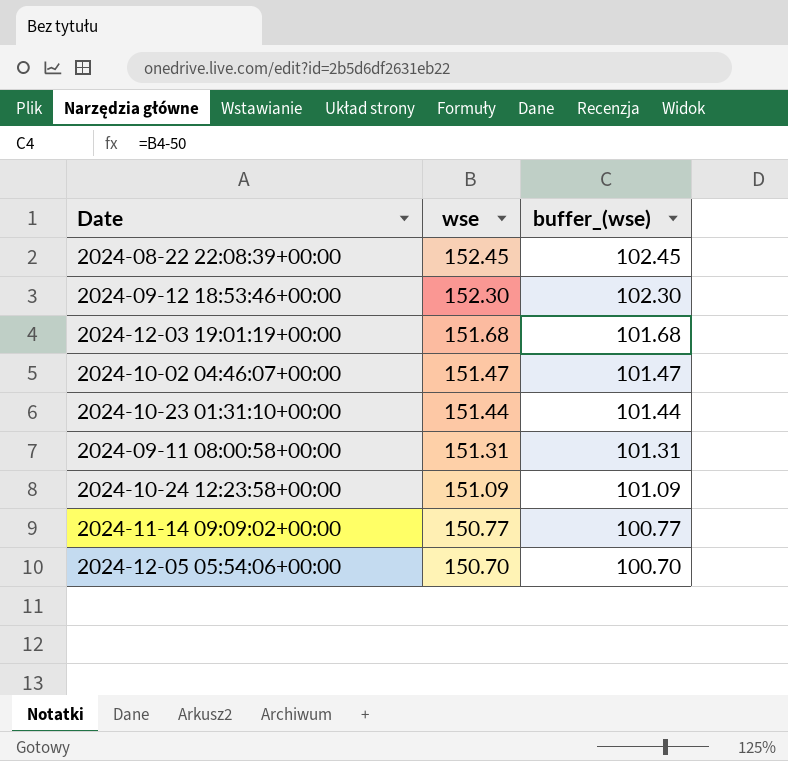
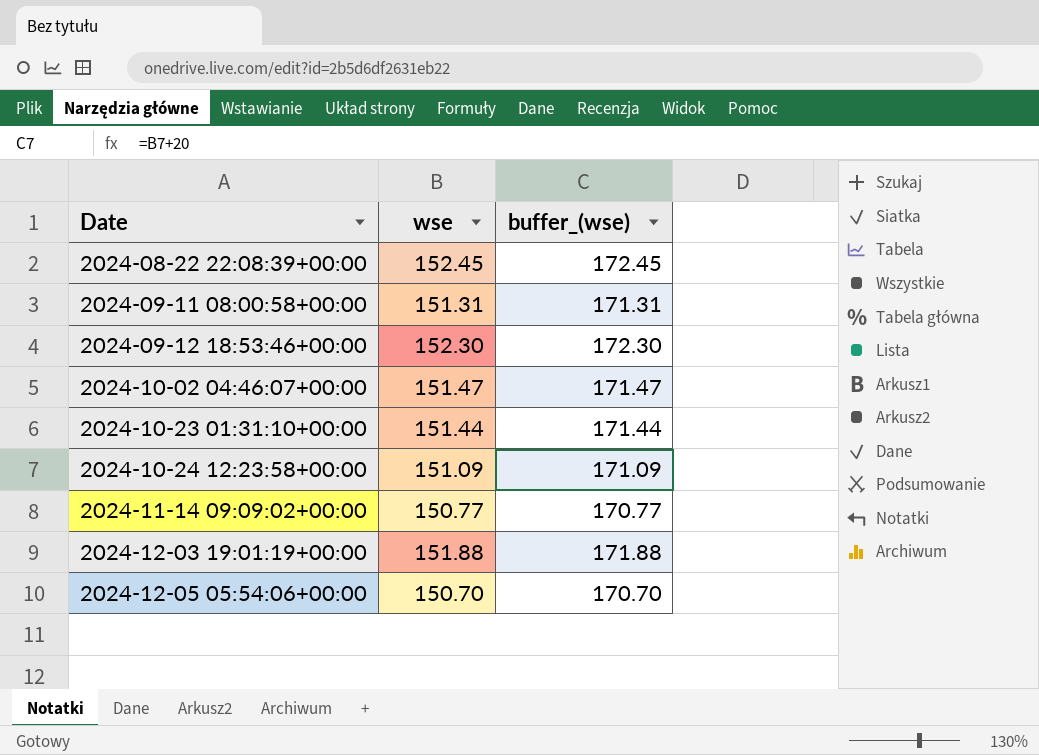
row order: wse descending -> Date ascending
column buffer_(wse) | formula: [wse] - 50 -> [wse] + 20
2024-12-03 19:01:19+00:00 | wse: 151.68 -> 151.88

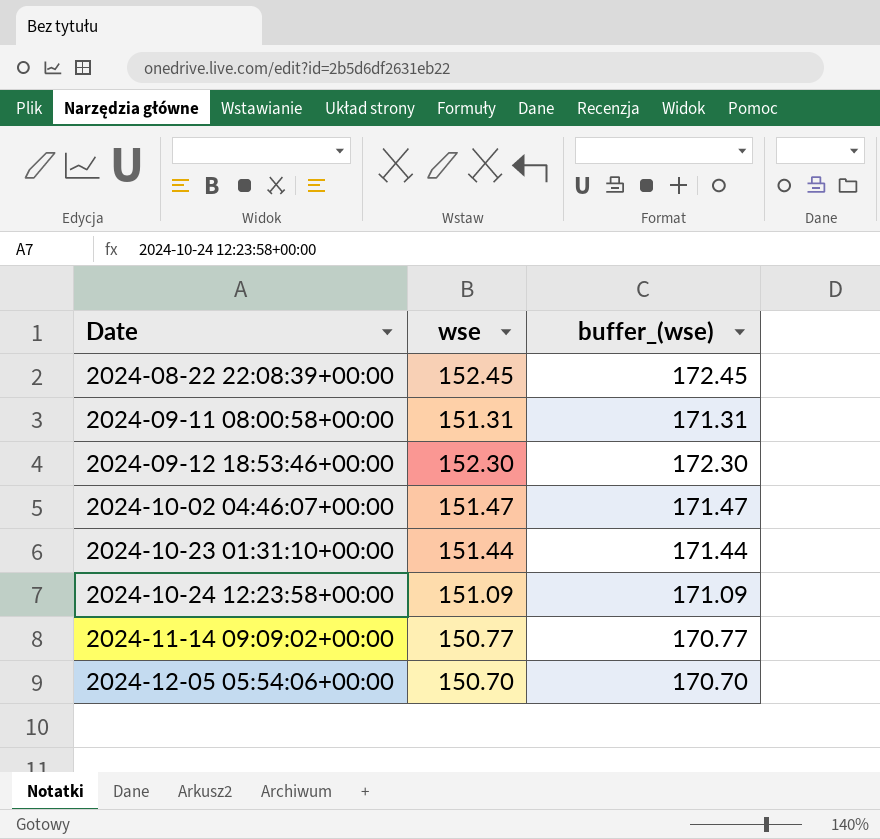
row 2024-12-03 19:01:19+00:00: 151.88 | 171.88 -> none

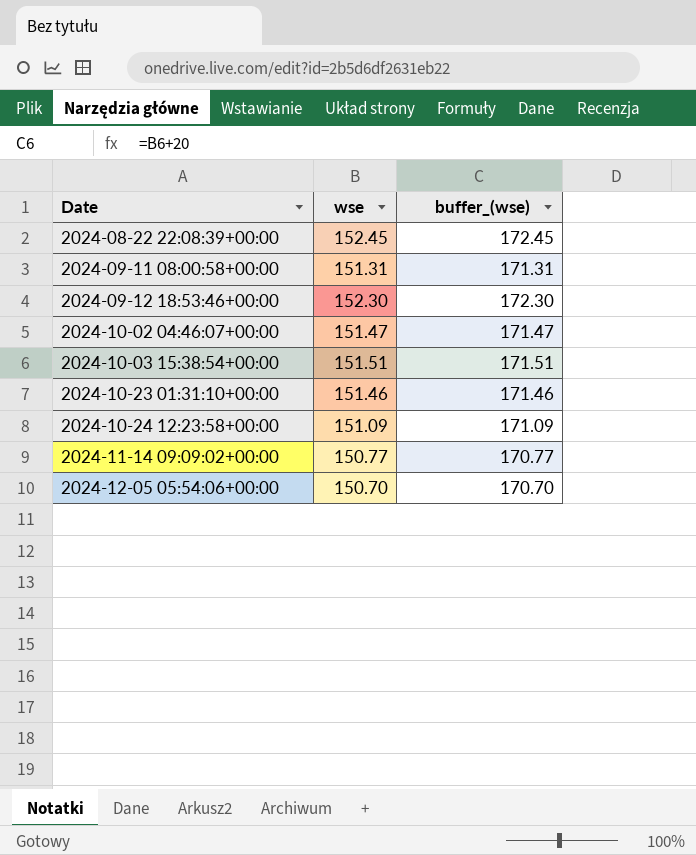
row 2024-10-03 15:38:54+00:00: none -> 151.51 | 171.51
2024-10-23 01:31:10+00:00 | wse: 151.44 -> 151.46
2024-10-23 01:31:10+00:00 | buffer_(wse): 171.44 -> 171.46

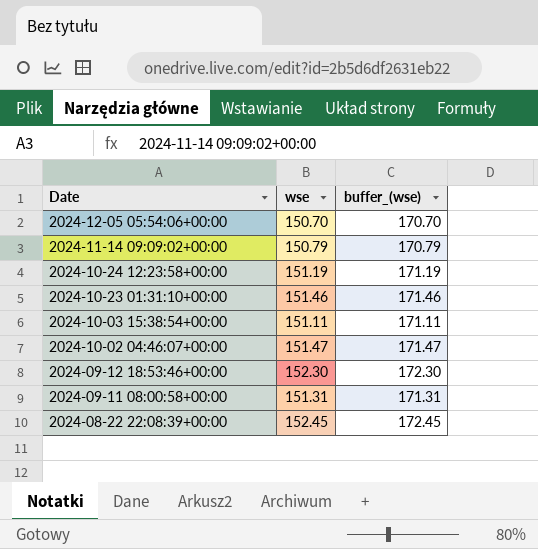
row order: Date ascending -> Date descending
2024-11-14 09:09:02+00:00 | wse: 150.77 -> 150.79
2024-11-14 09:09:02+00:00 | buffer_(wse): 170.77 -> 170.79
2024-10-24 12:23:58+00:00 | wse: 151.09 -> 151.19
2024-10-24 12:23:58+00:00 | buffer_(wse): 171.09 -> 171.19
2024-10-03 15:38:54+00:00 | wse: 151.51 -> 151.11
2024-10-03 15:38:54+00:00 | buffer_(wse): 171.51 -> 171.11

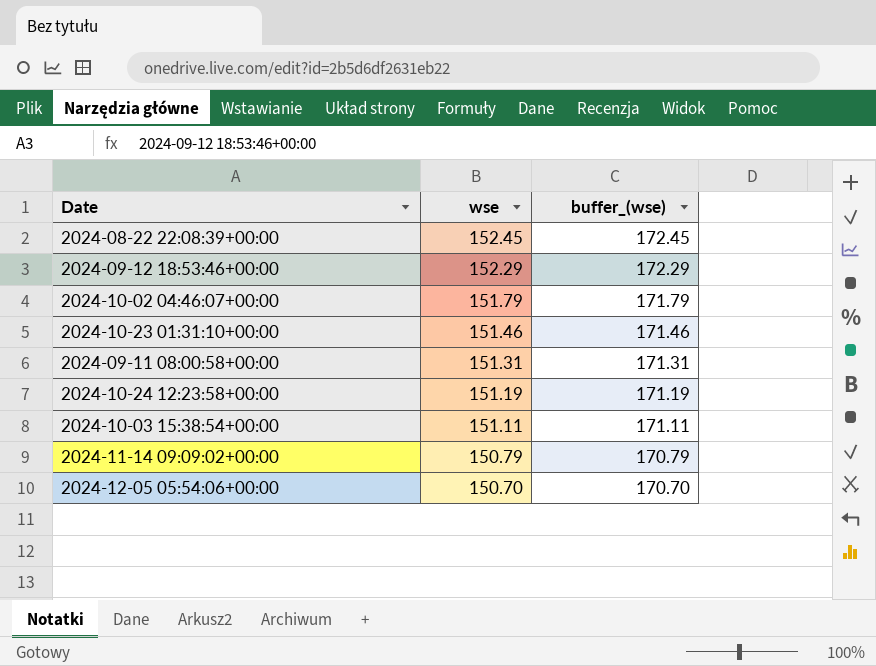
row order: Date descending -> wse descending
2024-09-12 18:53:46+00:00 | wse: 152.30 -> 152.29
2024-09-12 18:53:46+00:00 | buffer_(wse): 172.30 -> 172.29
2024-10-02 04:46:07+00:00 | wse: 151.47 -> 151.79
2024-10-02 04:46:07+00:00 | buffer_(wse): 171.47 -> 171.79

